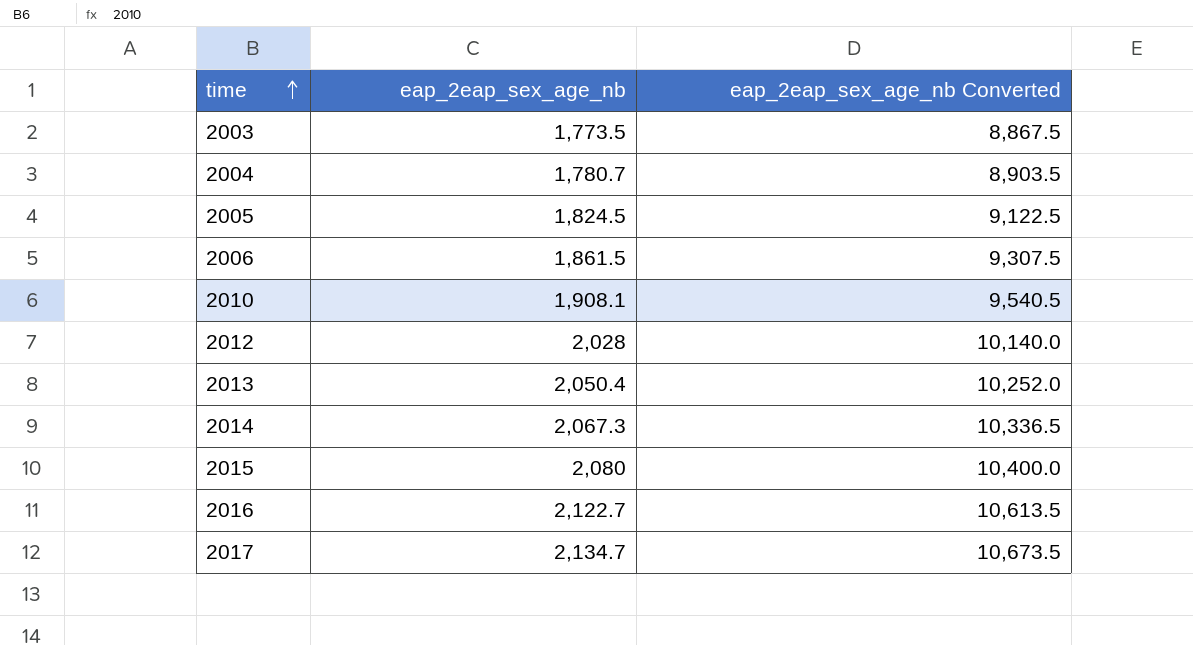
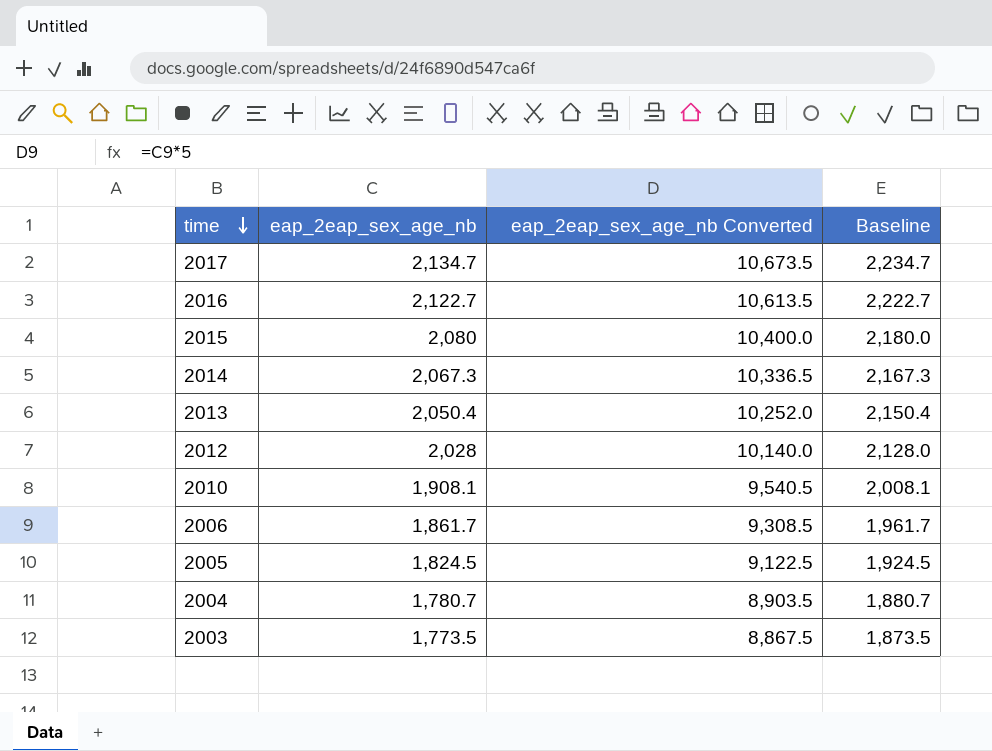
row order: time ascending -> time descending
column Baseline | formula: none -> [eap_2eap_sex_age_nb] + 100
2006 | eap_2eap_sex_age_nb: 1,861.5 -> 1,861.7
2006 | eap_2eap_sex_age_nb Converted: 9,307.5 -> 9,308.5

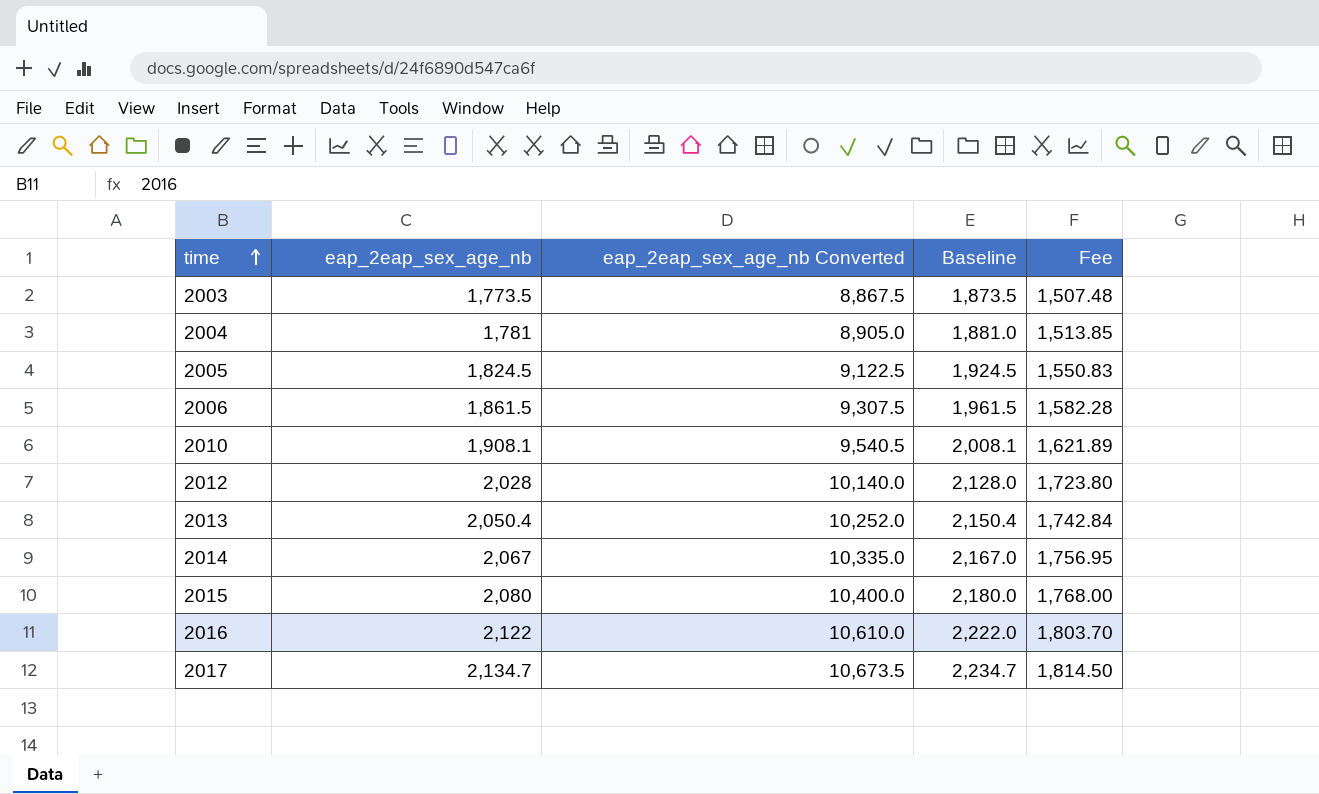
row order: time descending -> time ascending
column Fee | formula: none -> [eap_2eap_sex_age_nb] * 0.85
2004 | eap_2eap_sex_age_nb: 1,780.7 -> 1,781
2004 | eap_2eap_sex_age_nb Converted: 8,903.5 -> 8,905.0
2004 | Baseline: 1,880.7 -> 1,881.0
2006 | eap_2eap_sex_age_nb: 1,861.7 -> 1,861.5
2006 | eap_2eap_sex_age_nb Converted: 9,308.5 -> 9,307.5
2006 | Baseline: 1,961.7 -> 1,961.5
2014 | eap_2eap_sex_age_nb: 2,067.3 -> 2,067
2014 | eap_2eap_sex_age_nb Converted: 10,336.5 -> 10,335.0
2014 | Baseline: 2,167.3 -> 2,167.0
2016 | eap_2eap_sex_age_nb: 2,122.7 -> 2,122
2016 | eap_2eap_sex_age_nb Converted: 10,613.5 -> 10,610.0
2016 | Baseline: 2,222.7 -> 2,222.0

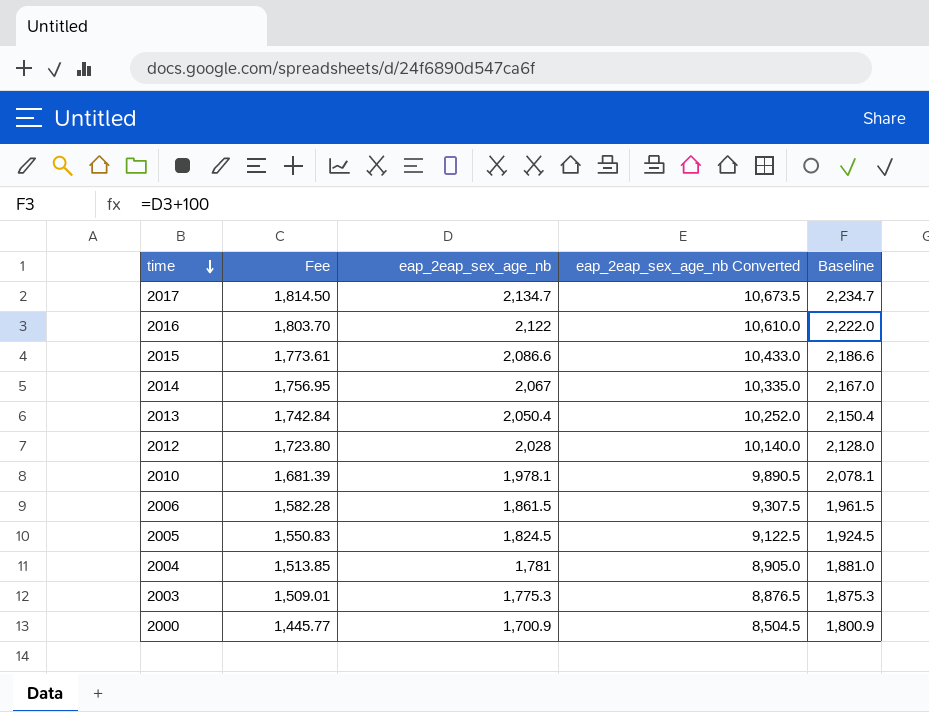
row order: time ascending -> time descending
column Fee | position: 5 -> 2
2015 | Fee: 1,768.00 -> 1,773.61
2015 | eap_2eap_sex_age_nb: 2,080 -> 2,086.6
2015 | eap_2eap_sex_age_nb Converted: 10,400.0 -> 10,433.0
2015 | Baseline: 2,180.0 -> 2,186.6
2010 | Fee: 1,621.89 -> 1,681.39
2010 | eap_2eap_sex_age_nb: 1,908.1 -> 1,978.1
2010 | eap_2eap_sex_age_nb Converted: 9,540.5 -> 9,890.5
2010 | Baseline: 2,008.1 -> 2,078.1
2003 | Fee: 1,507.48 -> 1,509.01
2003 | eap_2eap_sex_age_nb: 1,773.5 -> 1,775.3
2003 | eap_2eap_sex_age_nb Converted: 8,867.5 -> 8,876.5
2003 | Baseline: 1,873.5 -> 1,875.3
row 2000: none -> 1,445.77 | 1,700.9 | 8,504.5 | 1,800.9

